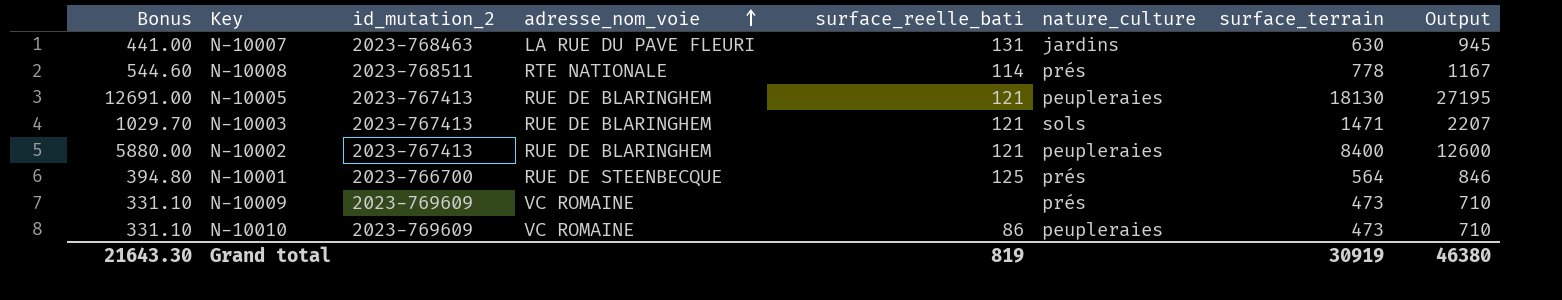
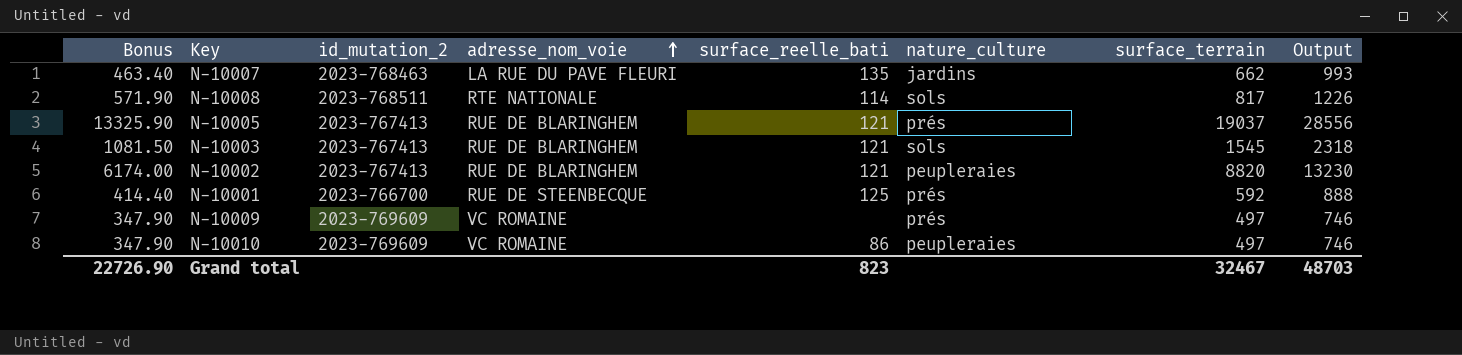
N-10007 | Bonus: 441.00 -> 463.40
N-10007 | surface_reelle_bati: 131 -> 135
N-10007 | surface_terrain: 630 -> 662
N-10007 | Output: 945 -> 993
N-10008 | Bonus: 544.60 -> 571.90
N-10008 | nature_culture: prés -> sols
N-10008 | surface_terrain: 778 -> 817
N-10008 | Output: 1167 -> 1226
N-10005 | Bonus: 12691.00 -> 13325.90
N-10005 | nature_culture: peupleraies -> prés
N-10005 | surface_terrain: 18130 -> 19037
N-10005 | Output: 27195 -> 28556
N-10003 | Bonus: 1029.70 -> 1081.50
N-10003 | surface_terrain: 1471 -> 1545
N-10003 | Output: 2207 -> 2318
N-10002 | Bonus: 5880.00 -> 6174.00
N-10002 | surface_terrain: 8400 -> 8820
N-10002 | Output: 12600 -> 13230
N-10001 | Bonus: 394.80 -> 414.40
N-10001 | surface_terrain: 564 -> 592
N-10001 | Output: 846 -> 888
N-10009 | Bonus: 331.10 -> 347.90
N-10009 | surface_terrain: 473 -> 497
N-10009 | Output: 710 -> 746
N-10010 | Bonus: 331.10 -> 347.90
N-10010 | surface_terrain: 473 -> 497
N-10010 | Output: 710 -> 746
Grand total | Bonus: 21643.30 -> 22726.90
Grand total | surface_reelle_bati: 819 -> 823
Grand total | surface_terrain: 30919 -> 32467
Grand total | Output: 46380 -> 48703

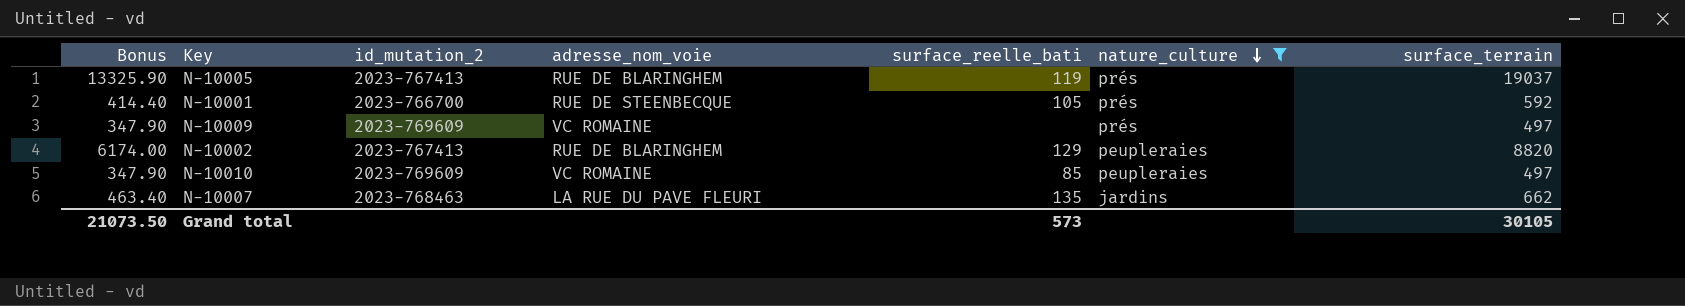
filter: none -> nature_culture != sols
row order: adresse_nom_voie ascending -> nature_culture descending
column Output | formula: [surface_terrain] * 1.5 -> none
N-10005 | surface_reelle_bati: 121 -> 119
N-10001 | surface_reelle_bati: 125 -> 105
N-10002 | surface_reelle_bati: 121 -> 129
N-10010 | surface_reelle_bati: 86 -> 85
Grand total | Bonus: 22726.90 -> 21073.50
Grand total | surface_reelle_bati: 823 -> 573
Grand total | surface_terrain: 32467 -> 30105

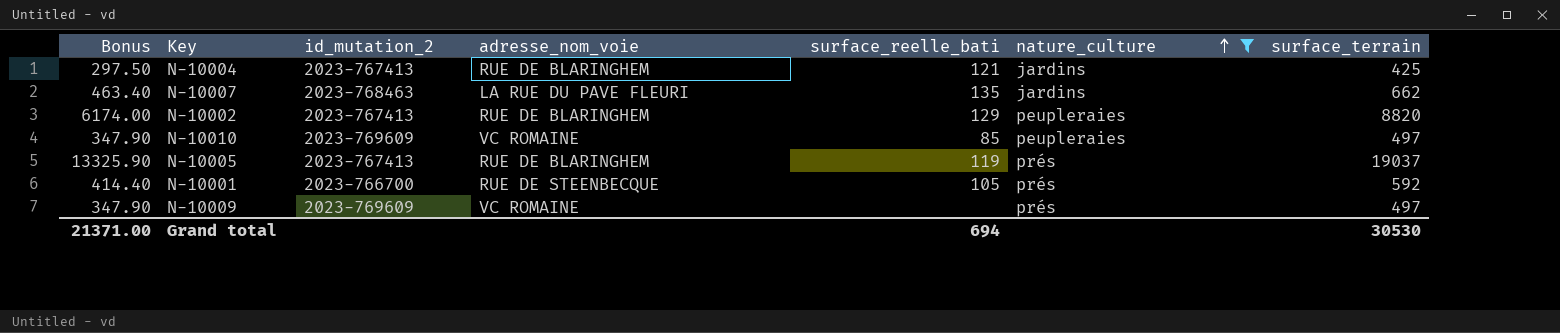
row order: nature_culture descending -> nature_culture ascending
row N-10004: none -> 297.50 | 2023-767413 | RUE DE BLARINGHEM | 121 | jardins | 425
Grand total | Bonus: 21073.50 -> 21371.00
Grand total | surface_reelle_bati: 573 -> 694
Grand total | surface_terrain: 30105 -> 30530

